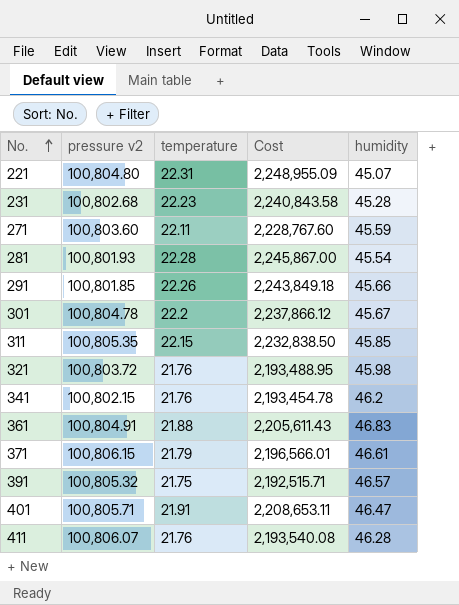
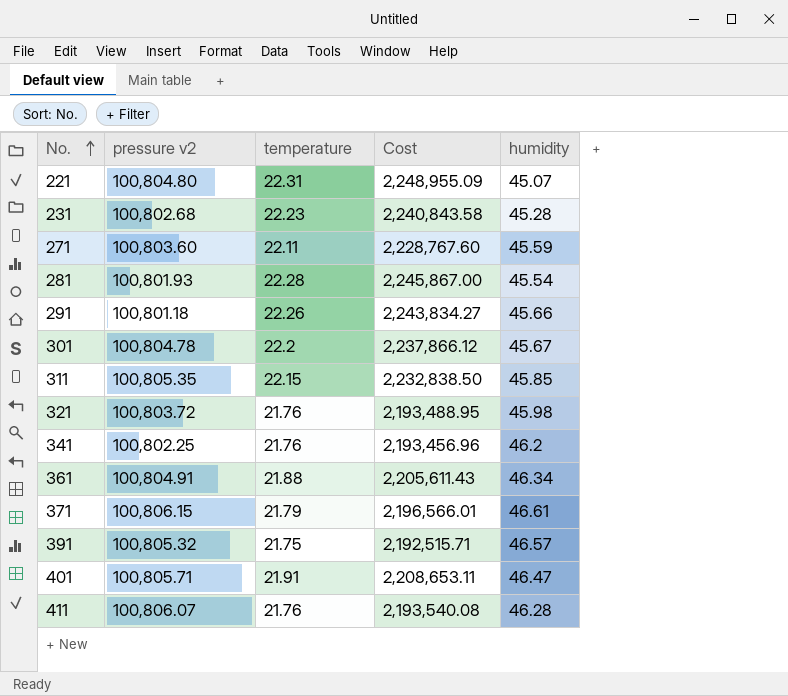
291 | pressure v2: 100,801.85 -> 100,801.18
291 | Cost: 2,243,849.18 -> 2,243,834.27
341 | pressure v2: 100,802.15 -> 100,802.25
341 | Cost: 2,193,454.78 -> 2,193,456.96
361 | humidity: 46.83 -> 46.34

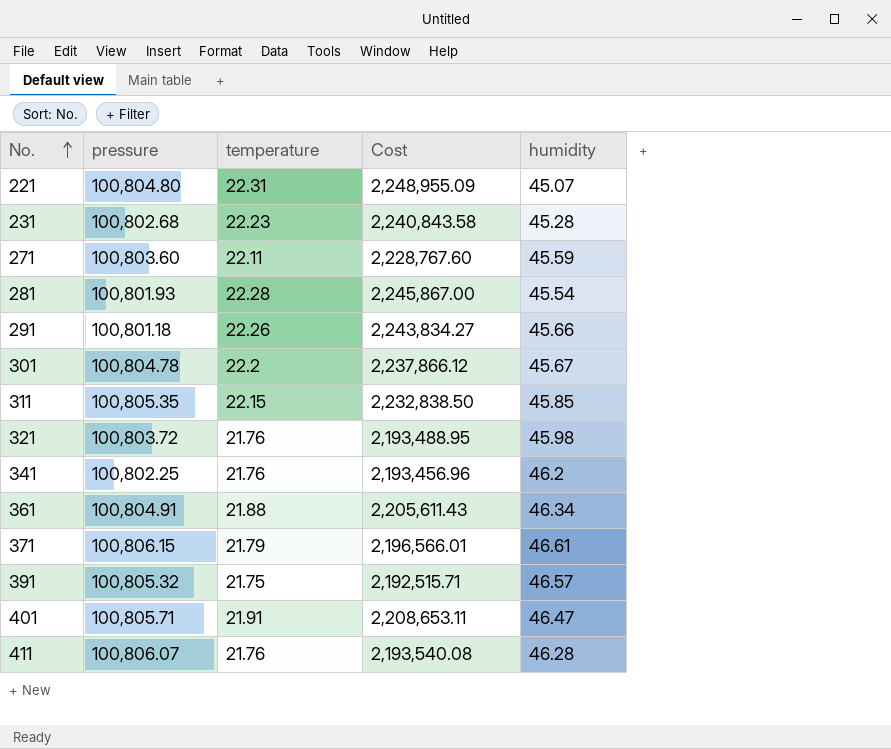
column name: pressure v2 -> pressure

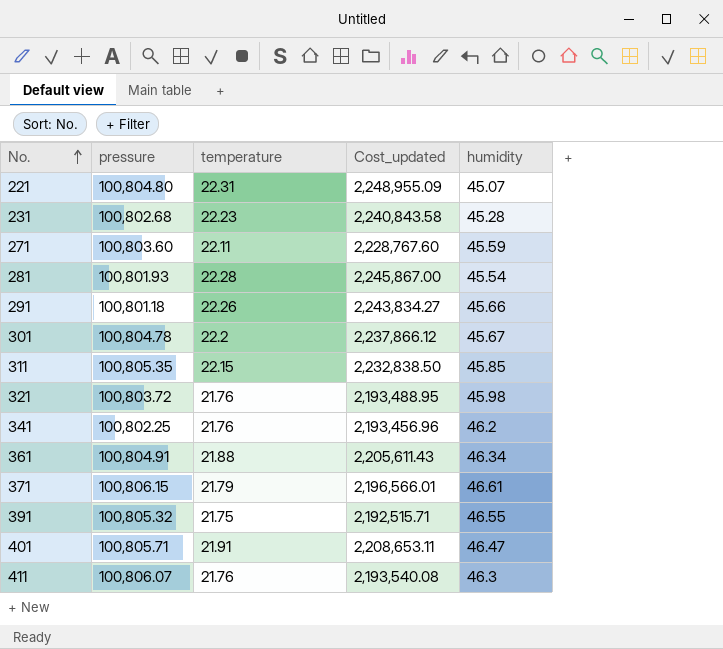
column name: Cost -> Cost_updated
391 | humidity: 46.57 -> 46.55
411 | humidity: 46.28 -> 46.3

